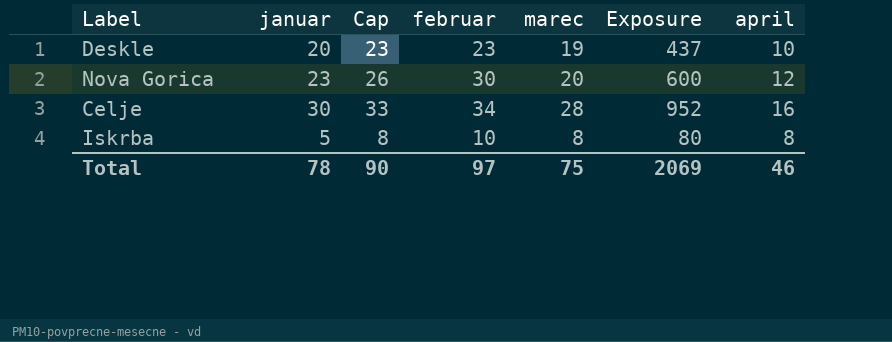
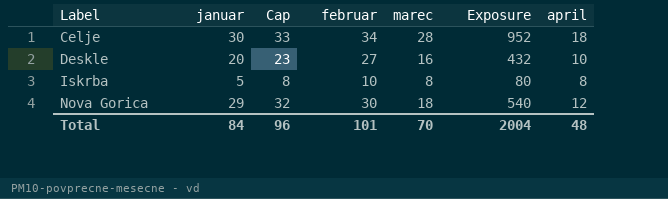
row order: none -> Label ascending
Celje | april: 16 -> 18
Deskle | februar: 23 -> 27
Deskle | marec: 19 -> 16
Deskle | Exposure: 437 -> 432
Nova Gorica | januar: 23 -> 29
Nova Gorica | Cap: 26 -> 32
Nova Gorica | marec: 20 -> 18
Nova Gorica | Exposure: 600 -> 540
Total | januar: 78 -> 84
Total | Cap: 90 -> 96
Total | februar: 97 -> 101
Total | marec: 75 -> 70
Total | Exposure: 2069 -> 2004
Total | april: 46 -> 48

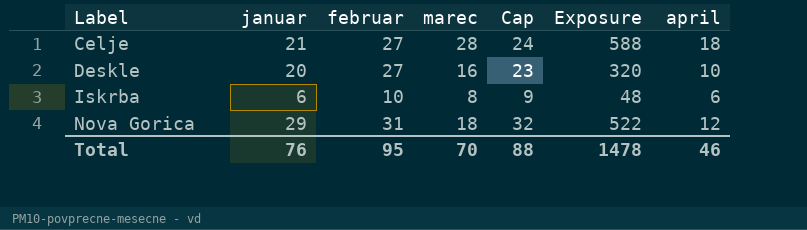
column Cap | position: 3 -> 5
column Exposure | formula: [februar] * [marec] -> [januar] * [marec]
Celje | januar: 30 -> 21
Celje | februar: 34 -> 27
Celje | Cap: 33 -> 24
Iskrba | januar: 5 -> 6
Iskrba | Cap: 8 -> 9
Iskrba | april: 8 -> 6
Nova Gorica | februar: 30 -> 31
Total | januar: 84 -> 76
Total | februar: 101 -> 95
Total | Cap: 96 -> 88
Total | Exposure: 2004 -> 1478
Total | april: 48 -> 46

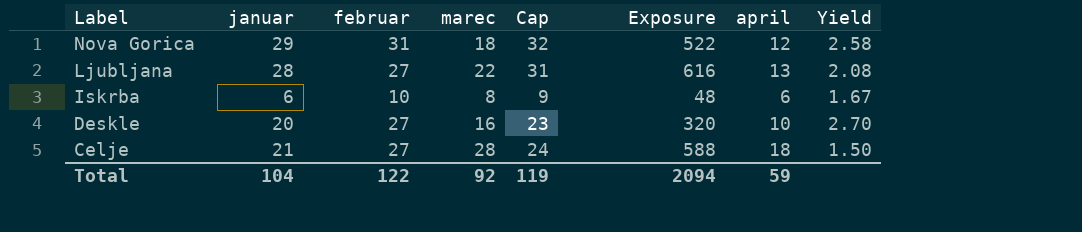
row order: Label ascending -> Label descending
column Yield | formula: none -> [februar] / [april]
row Ljubljana: none -> 28 | 27 | 22 | 31 | 616 | 13 | 2.08
Total | januar: 76 -> 104
Total | februar: 95 -> 122
Total | marec: 70 -> 92
Total | Cap: 88 -> 119
Total | Exposure: 1478 -> 2094
Total | april: 46 -> 59

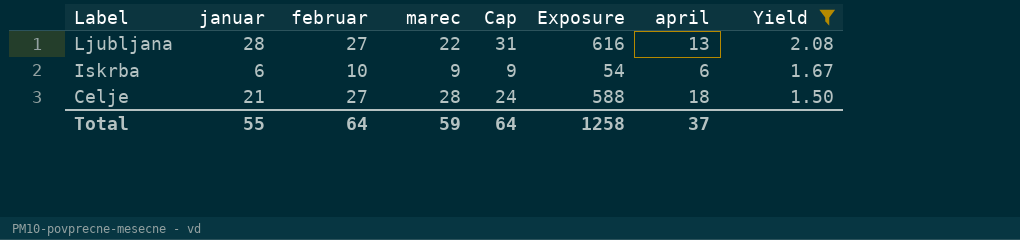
filter: none -> Yield <= 2.08
Iskrba | marec: 8 -> 9
Iskrba | Exposure: 48 -> 54
Total | januar: 104 -> 55
Total | februar: 122 -> 64
Total | marec: 92 -> 59
Total | Cap: 119 -> 64
Total | Exposure: 2094 -> 1258
Total | april: 59 -> 37

